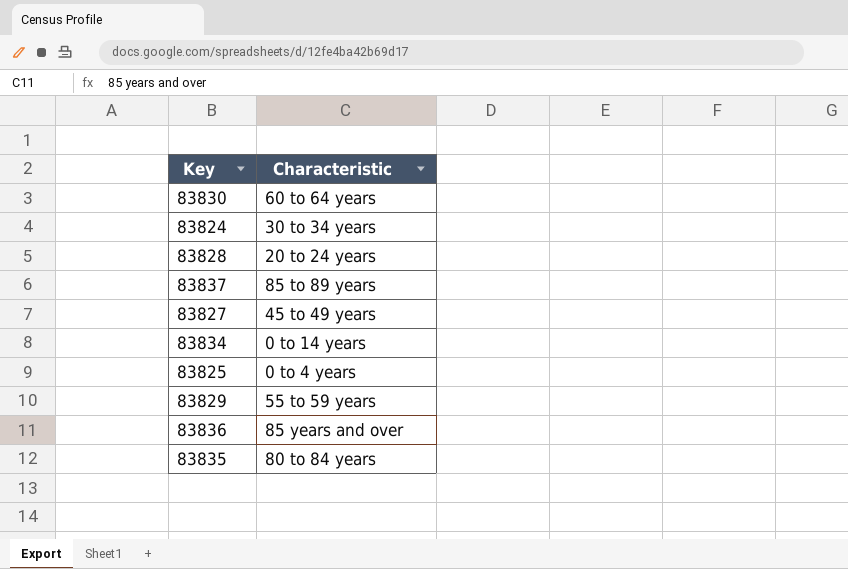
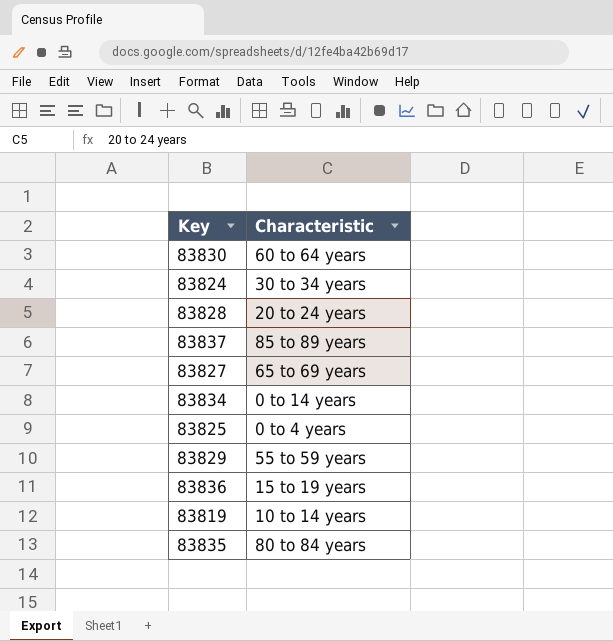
83827 | Characteristic: 45 to 49 years -> 65 to 69 years
83836 | Characteristic: 85 years and over -> 15 to 19 years
row 83819: none -> 10 to 14 years

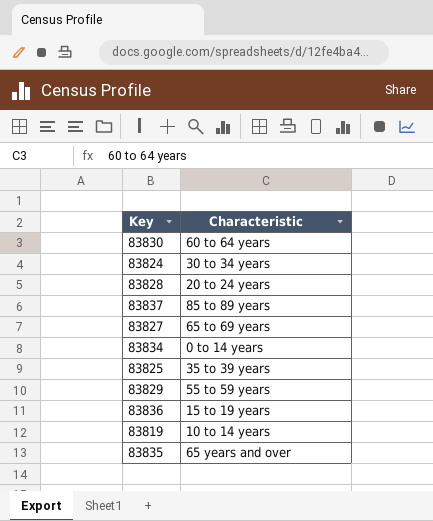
83825 | Characteristic: 0 to 4 years -> 35 to 39 years
83835 | Characteristic: 80 to 84 years -> 65 years and over

